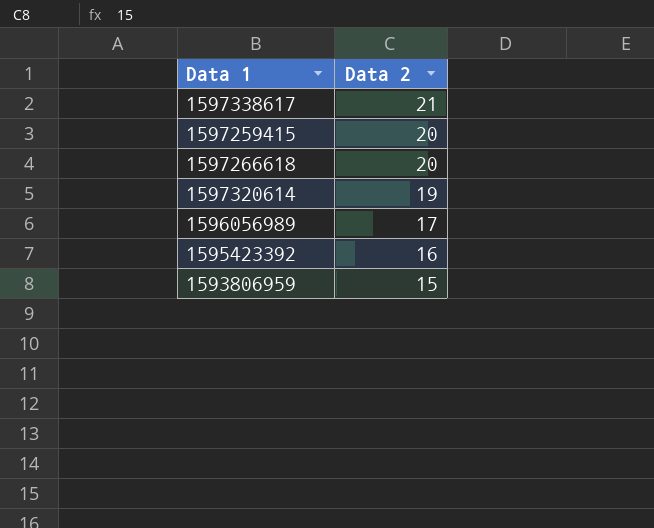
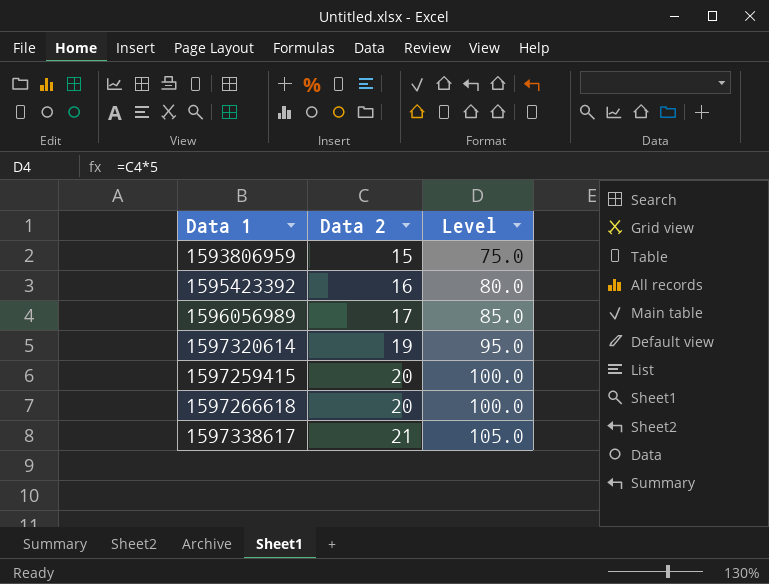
row order: Data 2 descending -> Data 2 ascending
column Level | formula: none -> [Data 2] * 5

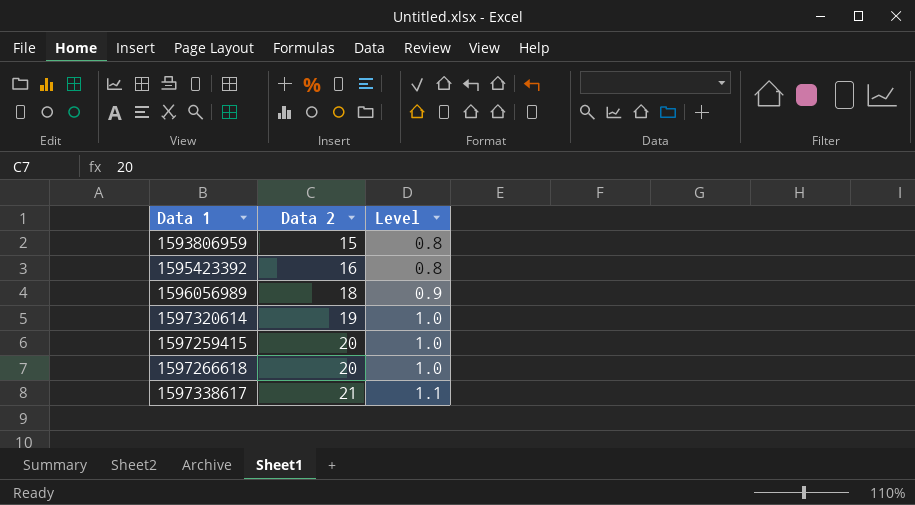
column Level | formula: [Data 2] * 5 -> [Data 2] * 0.05
1596056989 | Data 2: 17 -> 18

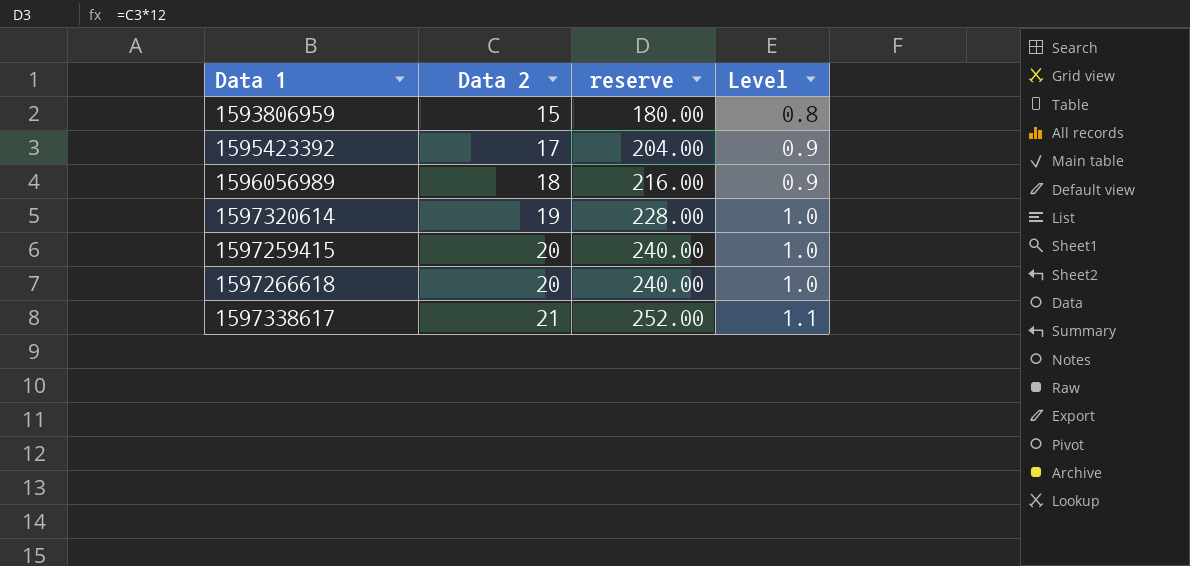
column reserve | formula: none -> [Data 2] * 12
1595423392 | Data 2: 16 -> 17
1595423392 | Level: 0.8 -> 0.9

